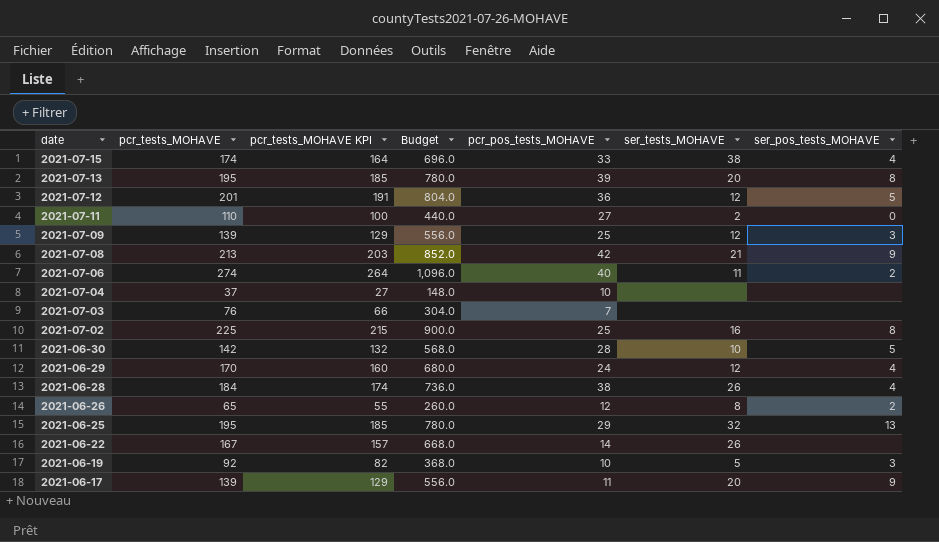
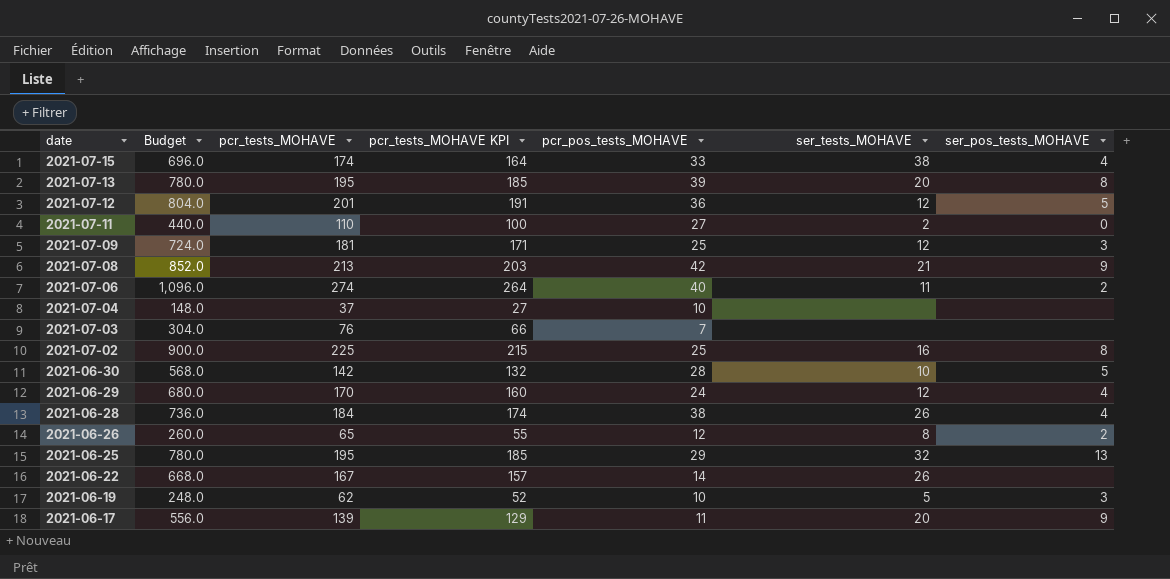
column Budget | position: 4 -> 2
2021-07-09 | Budget: 556.0 -> 724.0
2021-07-09 | pcr_tests_MOHAVE: 139 -> 181
2021-07-09 | pcr_tests_MOHAVE KPI: 129 -> 171
2021-06-19 | Budget: 368.0 -> 248.0
2021-06-19 | pcr_tests_MOHAVE: 92 -> 62
2021-06-19 | pcr_tests_MOHAVE KPI: 82 -> 52

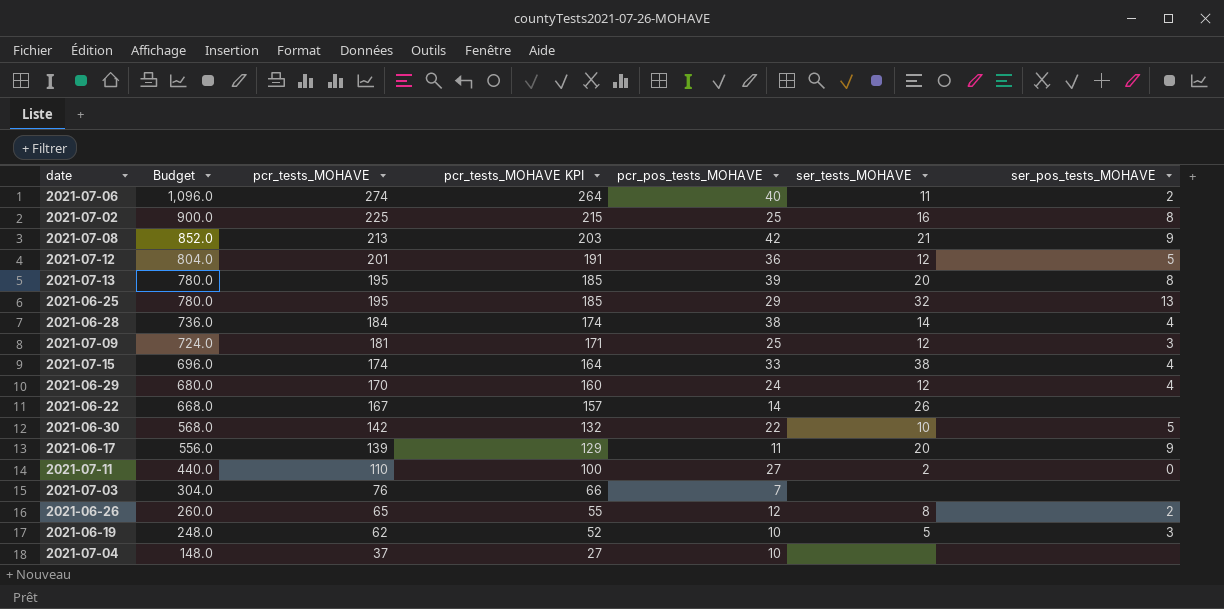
row order: date descending -> Budget descending
2021-06-28 | ser_tests_MOHAVE: 26 -> 14
2021-06-30 | pcr_pos_tests_MOHAVE: 28 -> 22

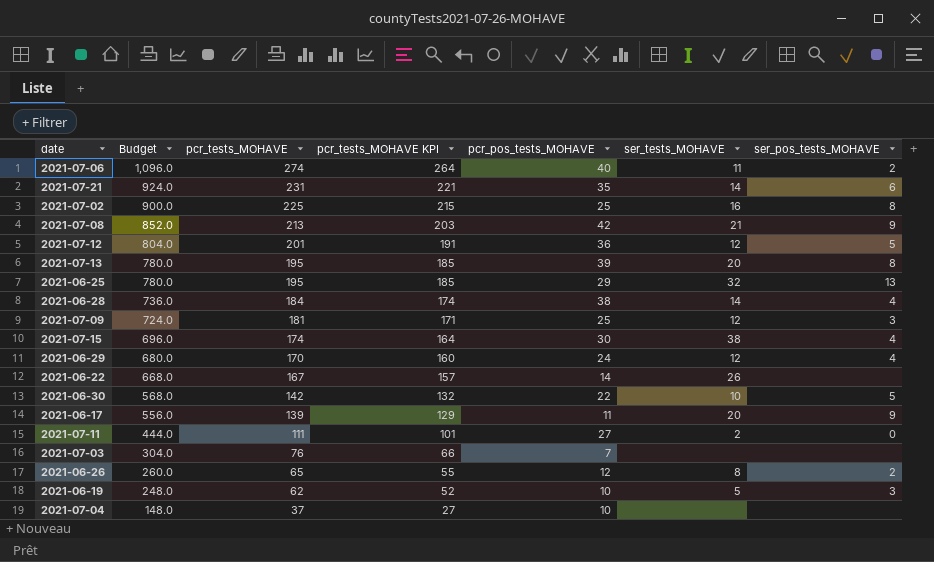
row 2021-07-21: none -> 924.0 | 231 | 221 | 35 | 14 | 6
2021-07-15 | pcr_pos_tests_MOHAVE: 33 -> 30
2021-07-11 | Budget: 440.0 -> 444.0
2021-07-11 | pcr_tests_MOHAVE: 110 -> 111
2021-07-11 | pcr_tests_MOHAVE KPI: 100 -> 101

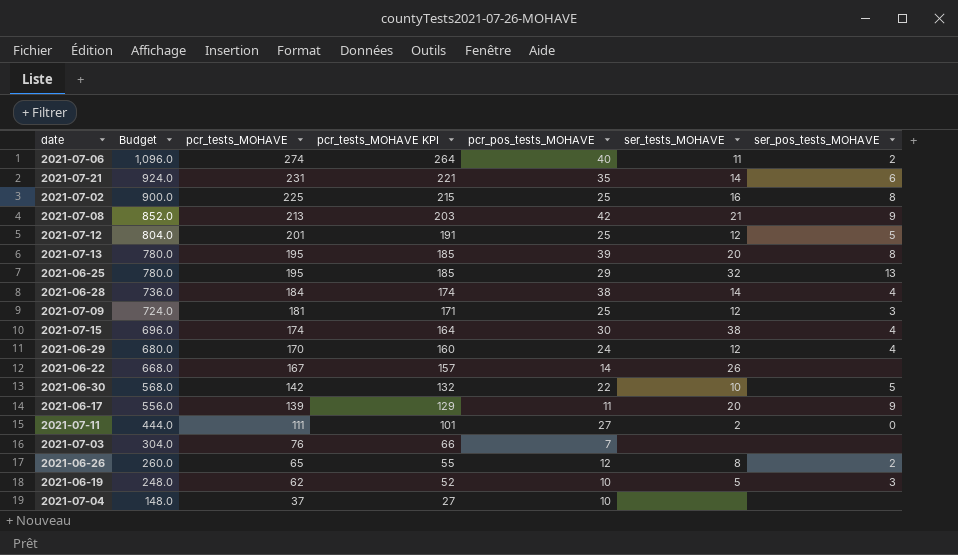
2021-07-12 | pcr_pos_tests_MOHAVE: 36 -> 25

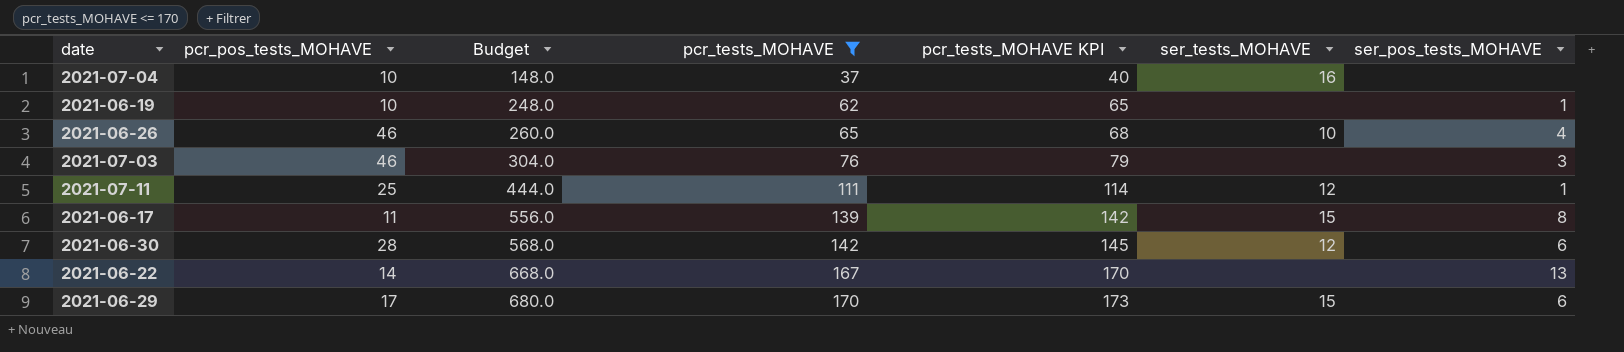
filter: none -> pcr_tests_MOHAVE <= 170
row order: Budget descending -> Budget ascending
column pcr_pos_tests_MOHAVE | position: 5 -> 2
column pcr_tests_MOHAVE KPI | formula: [pcr_tests_MOHAVE] - 10 -> [pcr_tests_MOHAVE] + 3
2021-07-04 | ser_tests_MOHAVE: none -> 16
2021-06-19 | ser_tests_MOHAVE: 5 -> none
2021-06-19 | ser_pos_tests_MOHAVE: 3 -> 1
2021-06-26 | pcr_pos_tests_MOHAVE: 12 -> 46
2021-06-26 | ser_tests_MOHAVE: 8 -> 10
2021-06-26 | ser_pos_tests_MOHAVE: 2 -> 4
2021-07-03 | pcr_pos_tests_MOHAVE: 7 -> 46
2021-07-03 | ser_pos_tests_MOHAVE: none -> 3
2021-07-11 | pcr_pos_tests_MOHAVE: 27 -> 25
2021-07-11 | ser_tests_MOHAVE: 2 -> 12
2021-07-11 | ser_pos_tests_MOHAVE: 0 -> 1
2021-06-17 | ser_tests_MOHAVE: 20 -> 15
2021-06-17 | ser_pos_tests_MOHAVE: 9 -> 8
2021-06-30 | pcr_pos_tests_MOHAVE: 22 -> 28
2021-06-30 | ser_tests_MOHAVE: 10 -> 12
2021-06-30 | ser_pos_tests_MOHAVE: 5 -> 6
2021-06-22 | ser_tests_MOHAVE: 26 -> none
2021-06-22 | ser_pos_tests_MOHAVE: none -> 13
2021-06-29 | pcr_pos_tests_MOHAVE: 24 -> 17
2021-06-29 | ser_tests_MOHAVE: 12 -> 15
2021-06-29 | ser_pos_tests_MOHAVE: 4 -> 6

